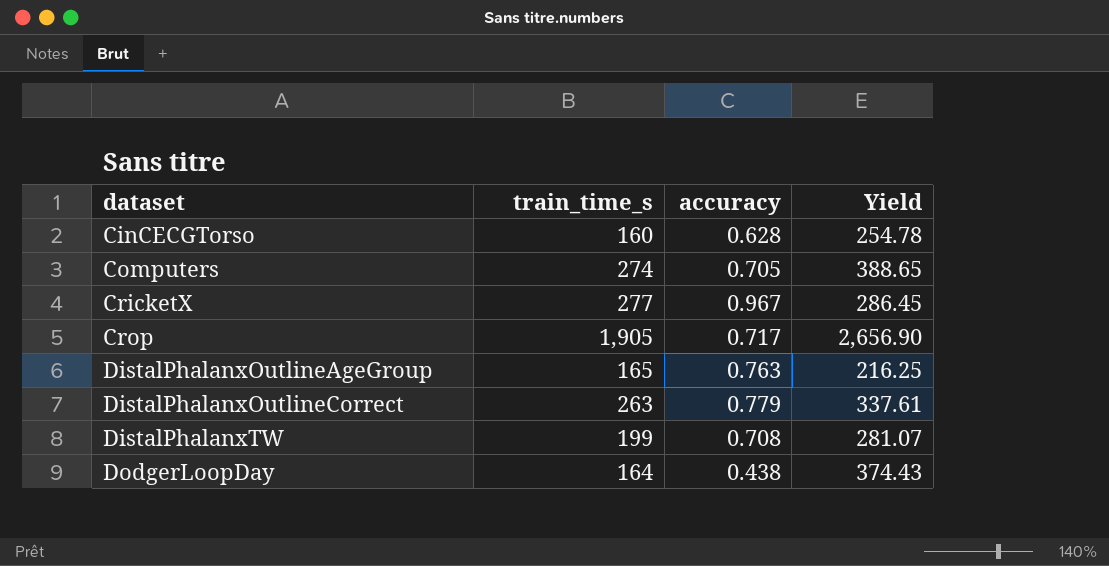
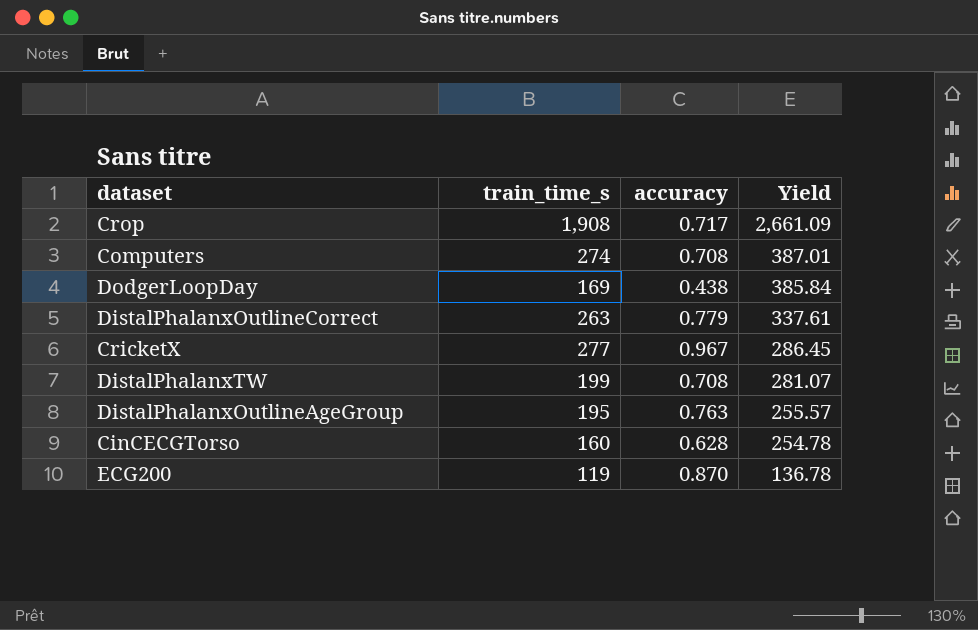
row order: dataset ascending -> Yield descending
Crop | train_time_s: 1,905 -> 1,908
Crop | Yield: 2,656.90 -> 2,661.09
Computers | accuracy: 0.705 -> 0.708
Computers | Yield: 388.65 -> 387.01
DodgerLoopDay | train_time_s: 164 -> 169
DodgerLoopDay | Yield: 374.43 -> 385.84
DistalPhalanxOutlineAgeGroup | train_time_s: 165 -> 195
DistalPhalanxOutlineAgeGroup | Yield: 216.25 -> 255.57
row ECG200: none -> 119 | 0.870 | 136.78

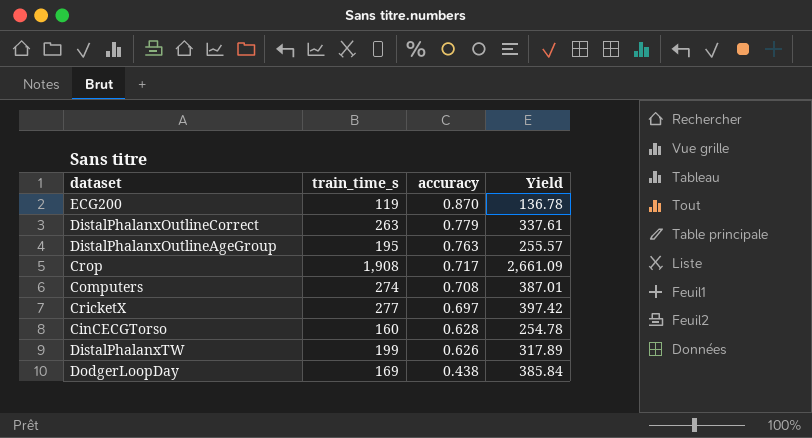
row order: Yield descending -> accuracy descending
CricketX | accuracy: 0.967 -> 0.697
CricketX | Yield: 286.45 -> 397.42
DistalPhalanxTW | accuracy: 0.708 -> 0.626
DistalPhalanxTW | Yield: 281.07 -> 317.89

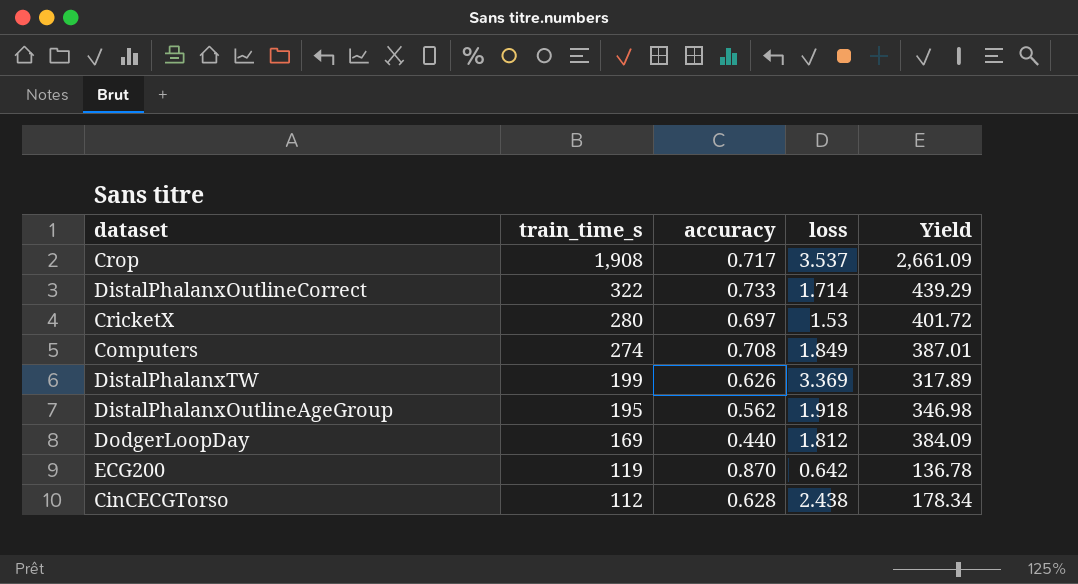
row order: accuracy descending -> train_time_s descending
column loss | position: none -> 4
DistalPhalanxOutlineCorrect | train_time_s: 263 -> 322
DistalPhalanxOutlineCorrect | accuracy: 0.779 -> 0.733
DistalPhalanxOutlineCorrect | Yield: 337.61 -> 439.29
CricketX | train_time_s: 277 -> 280
CricketX | Yield: 397.42 -> 401.72
DistalPhalanxOutlineAgeGroup | accuracy: 0.763 -> 0.562
DistalPhalanxOutlineAgeGroup | Yield: 255.57 -> 346.98
DodgerLoopDay | accuracy: 0.438 -> 0.440
DodgerLoopDay | Yield: 385.84 -> 384.09
CinCECGTorso | train_time_s: 160 -> 112
CinCECGTorso | Yield: 254.78 -> 178.34

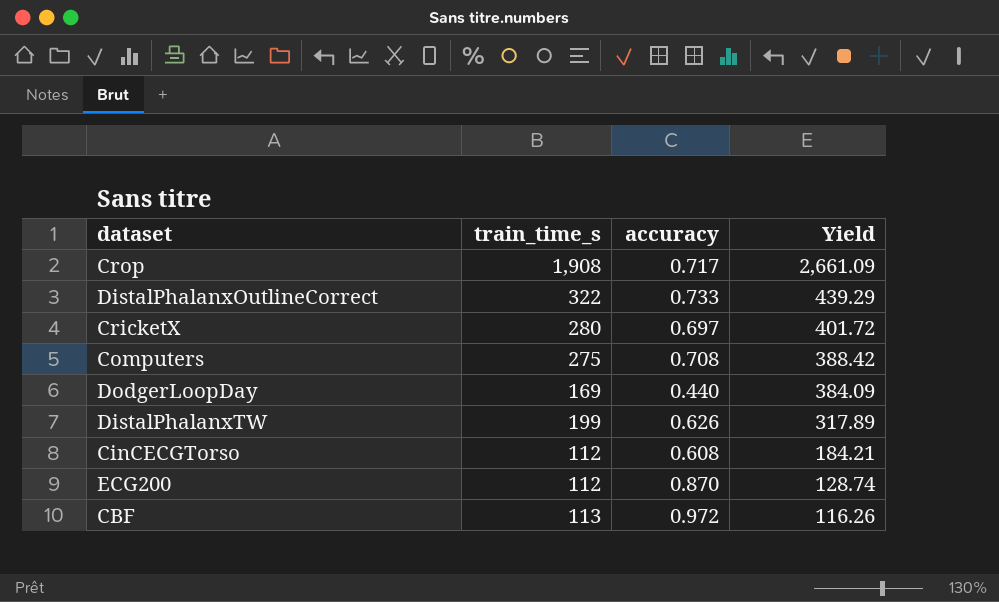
row order: train_time_s descending -> Yield descending
column loss | position: 4 -> none
row DistalPhalanxOutlineAgeGroup: 195 | 0.562 | 1.918 | 346.98 -> none
Computers | train_time_s: 274 -> 275
Computers | Yield: 387.01 -> 388.42
CinCECGTorso | accuracy: 0.628 -> 0.608
CinCECGTorso | Yield: 178.34 -> 184.21
ECG200 | train_time_s: 119 -> 112
ECG200 | Yield: 136.78 -> 128.74
row CBF: none -> 113 | 0.972 | 116.26

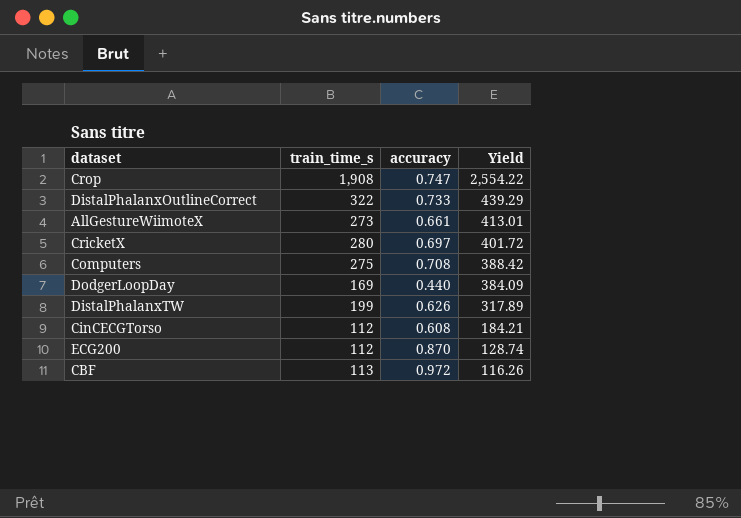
Crop | accuracy: 0.717 -> 0.747
Crop | Yield: 2,661.09 -> 2,554.22
row AllGestureWiimoteX: none -> 273 | 0.661 | 413.01

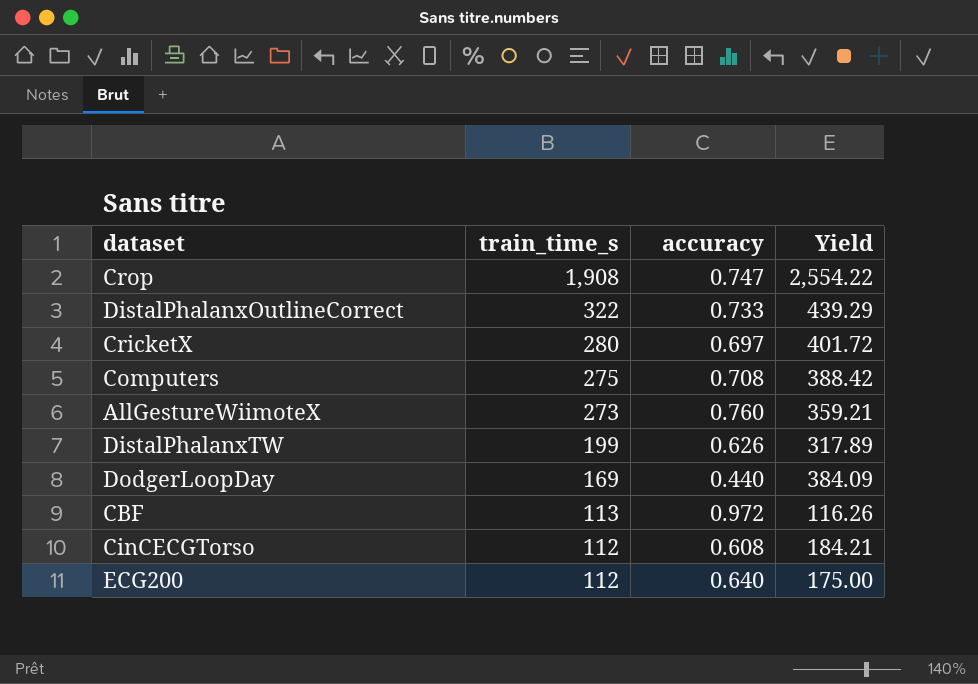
row order: Yield descending -> train_time_s descending
AllGestureWiimoteX | accuracy: 0.661 -> 0.760
AllGestureWiimoteX | Yield: 413.01 -> 359.21
ECG200 | accuracy: 0.870 -> 0.640
ECG200 | Yield: 128.74 -> 175.00

